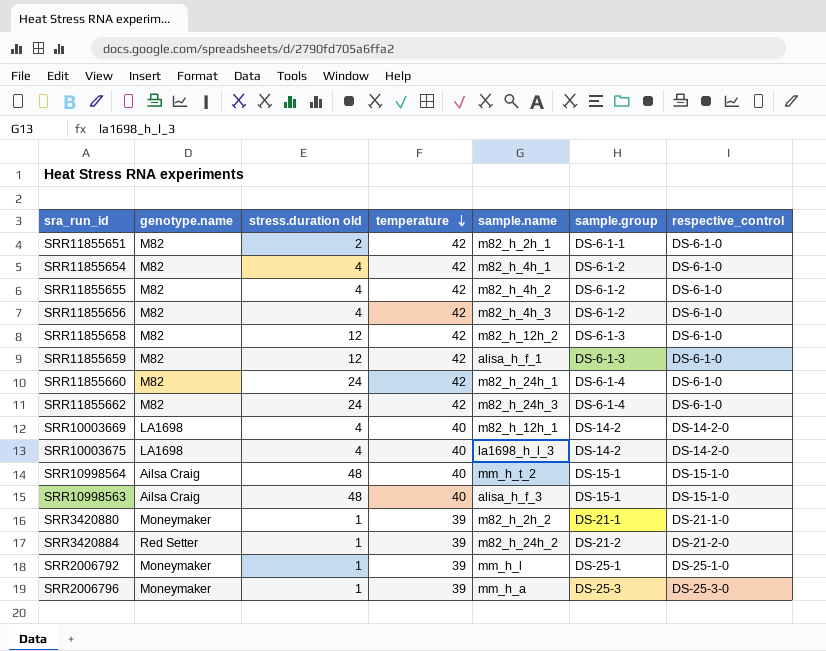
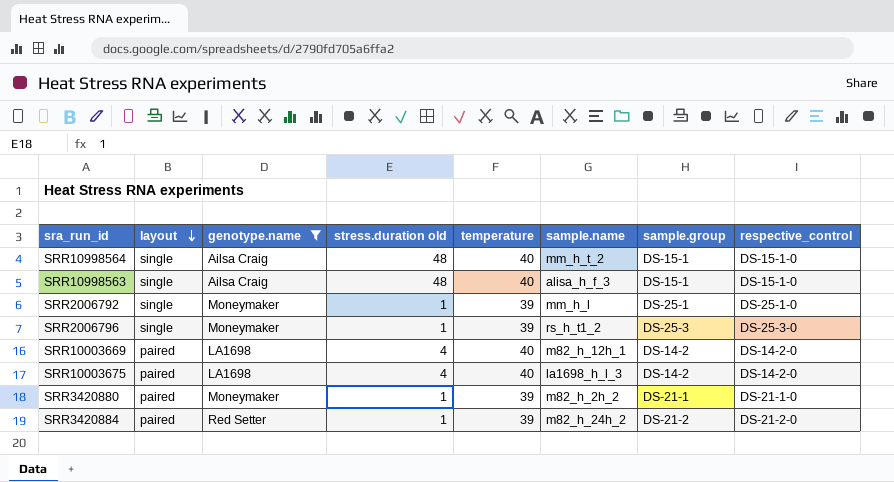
filter: none -> genotype.name != M82
row order: temperature descending -> layout descending
column layout | position: none -> 2
SRR2006796 | sample.name: mm_h_a -> rs_h_t1_2

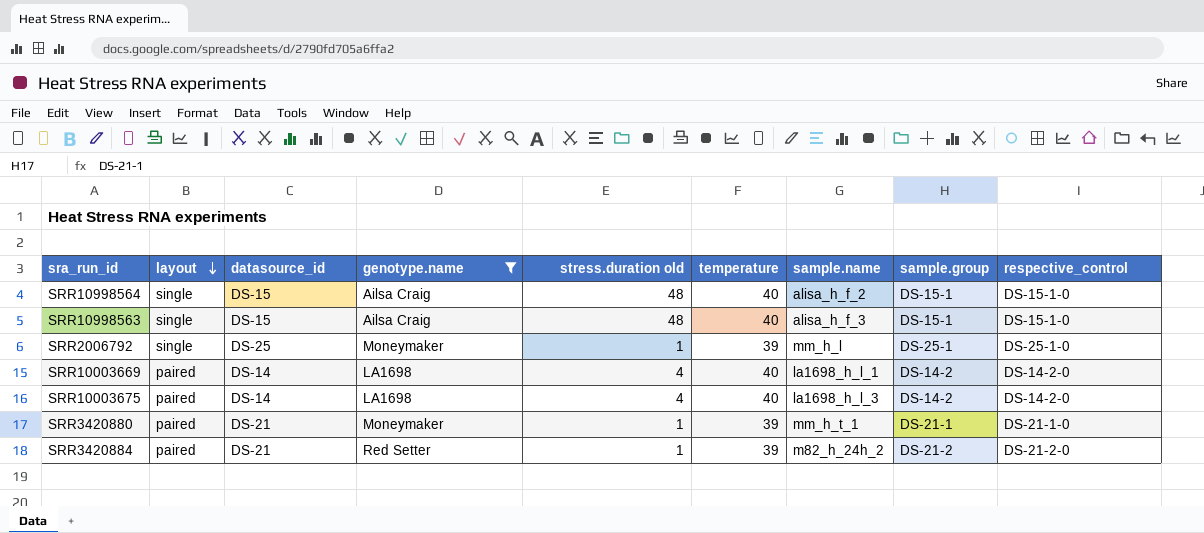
column datasource_id | position: none -> 3
row SRR2006796: single | Moneymaker | 1 | 39 | rs_h_t1_2 | DS-25-3 | DS-25-3-0 -> none
SRR10998564 | sample.name: mm_h_t_2 -> alisa_h_f_2
SRR10003669 | sample.name: m82_h_12h_1 -> la1698_h_l_1
SRR3420880 | sample.name: m82_h_2h_2 -> mm_h_t_1

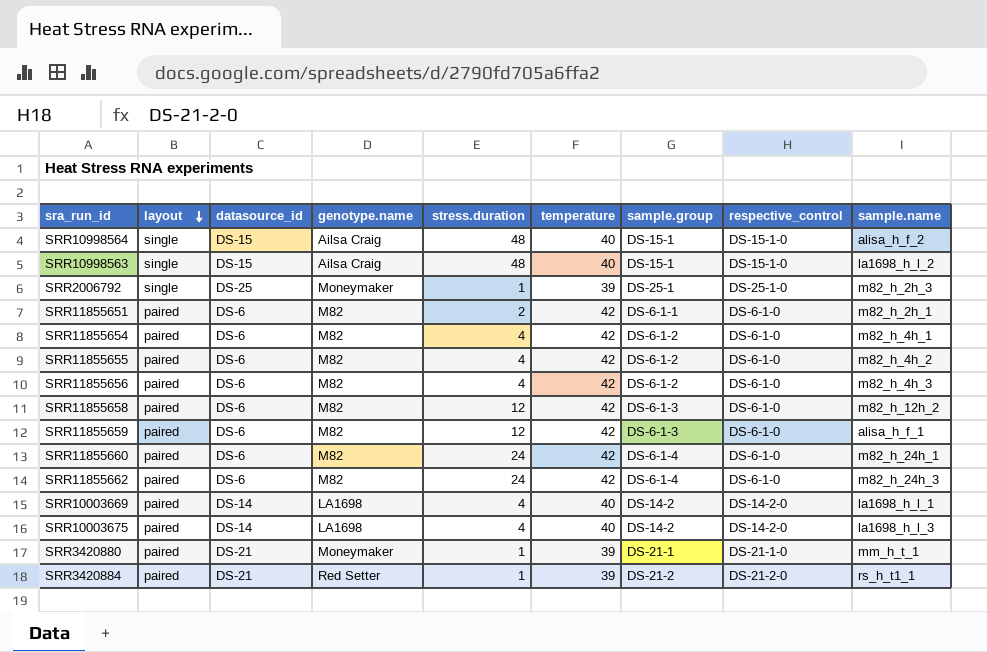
filter: genotype.name != M82 -> none
column name: stress.duration old -> stress.duration
column sample.name | position: 7 -> 9
SRR10998563 | sample.name: alisa_h_f_3 -> la1698_h_l_2
SRR2006792 | sample.name: mm_h_l -> m82_h_2h_3
SRR3420884 | sample.name: m82_h_24h_2 -> rs_h_t1_1

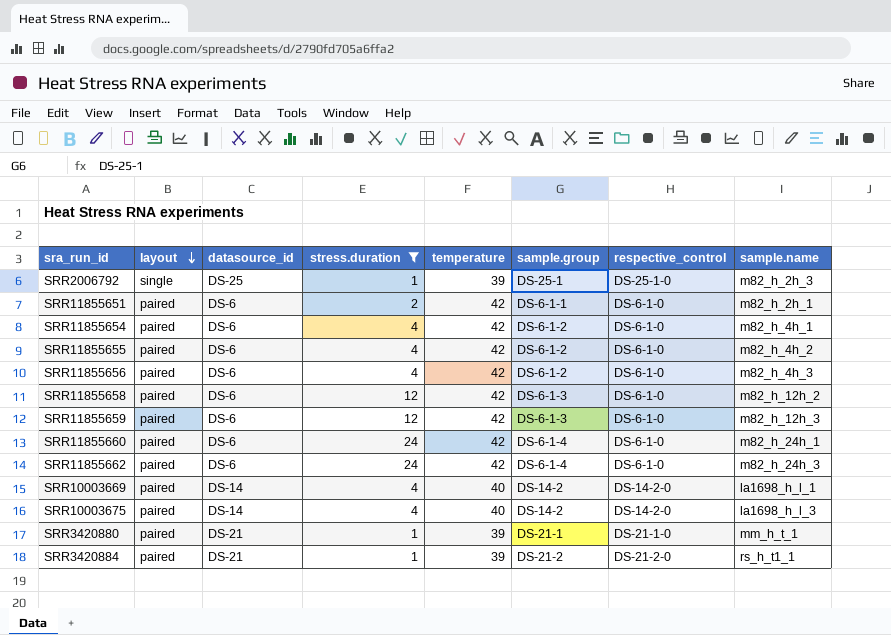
filter: none -> stress.duration != 48
column genotype.name | position: 4 -> none
SRR11855659 | sample.name: alisa_h_f_1 -> m82_h_12h_3

